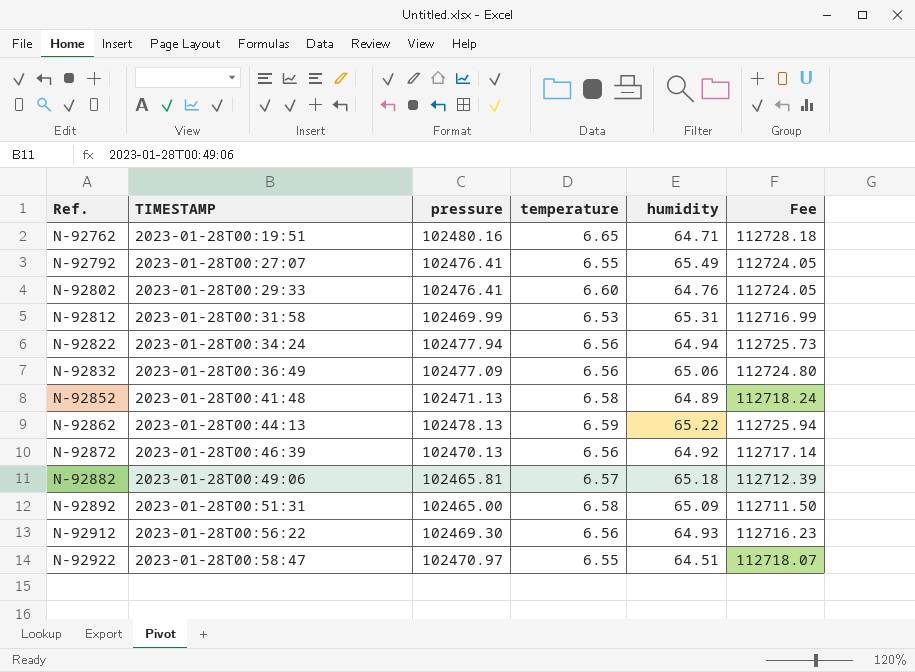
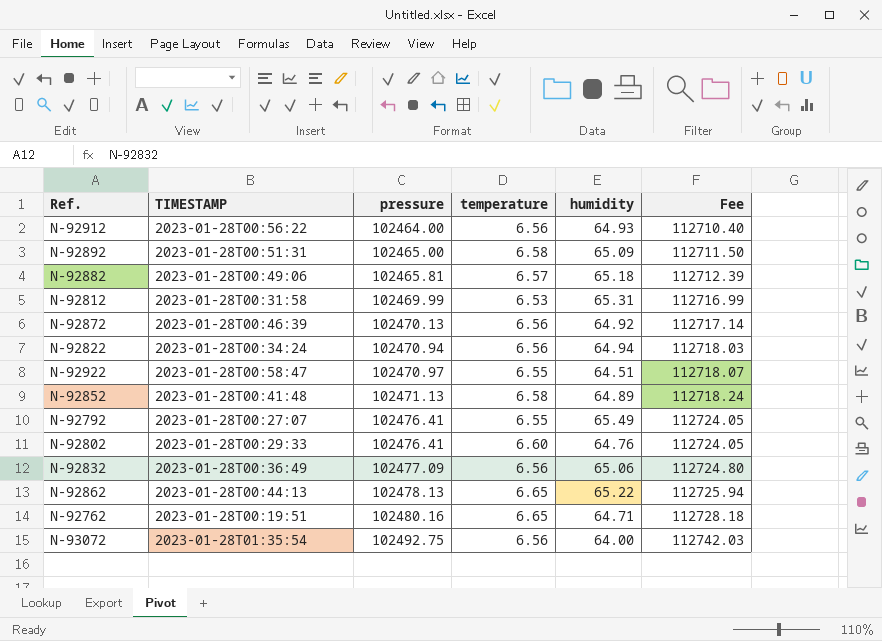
row order: Ref. ascending -> pressure ascending
N-92912 | pressure: 102469.30 -> 102464.00
N-92912 | Fee: 112716.23 -> 112710.40
N-92822 | pressure: 102477.94 -> 102470.94
N-92822 | Fee: 112725.73 -> 112718.03
N-92862 | temperature: 6.59 -> 6.65
row N-93072: none -> 2023-01-28T01:35:54 | 102492.75 | 6.56 | 64.00 | 112742.03

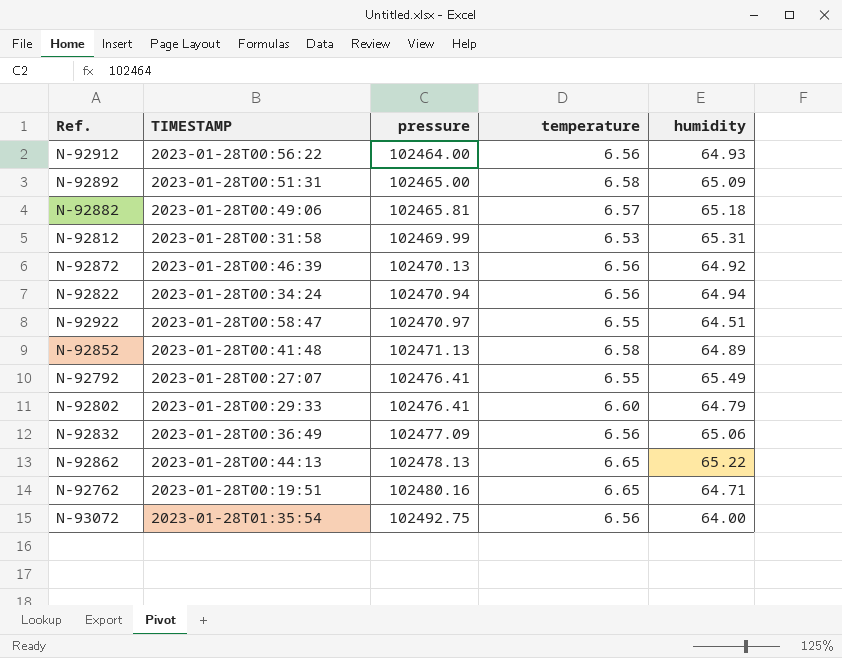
column Fee | formula: [pressure] * 1.1 -> none
N-92802 | humidity: 64.76 -> 64.79

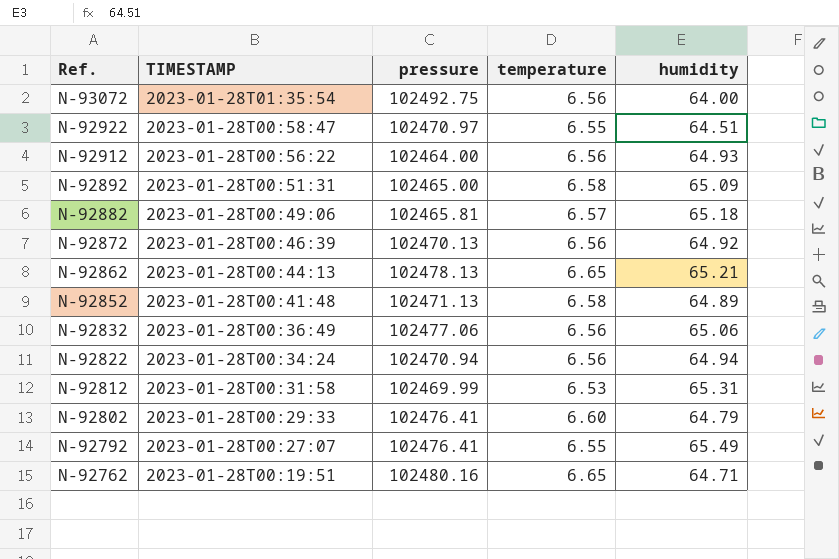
row order: pressure ascending -> Ref. descending
N-92862 | humidity: 65.22 -> 65.21
N-92832 | pressure: 102477.09 -> 102477.06

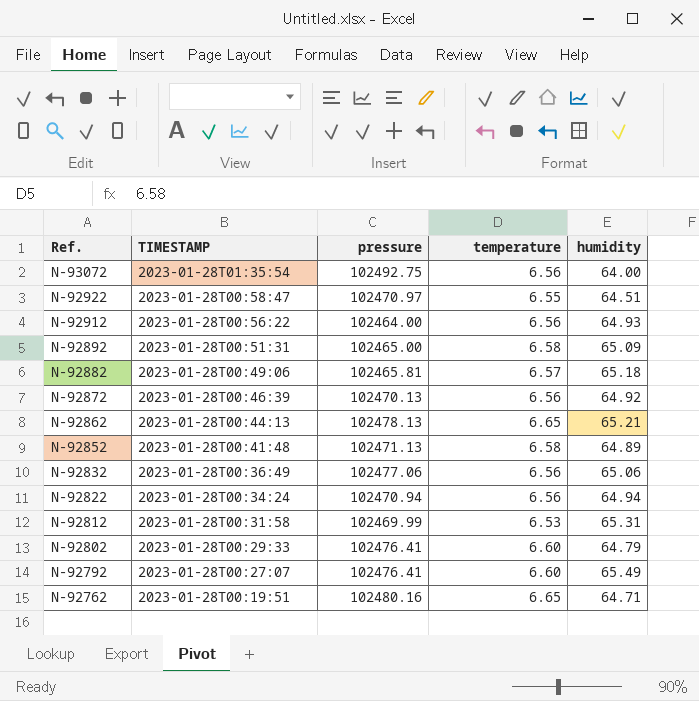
N-92792 | temperature: 6.55 -> 6.60

